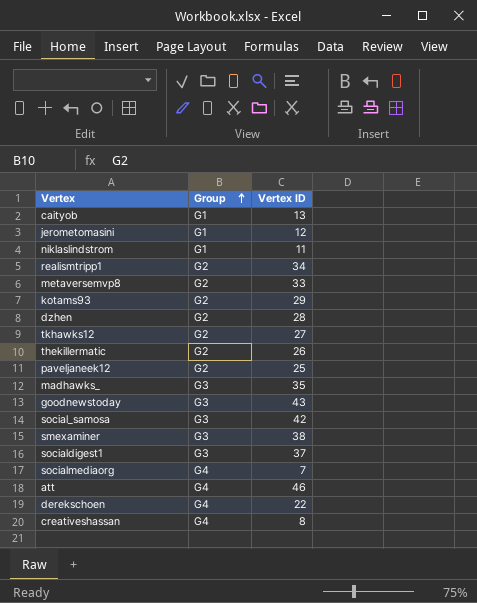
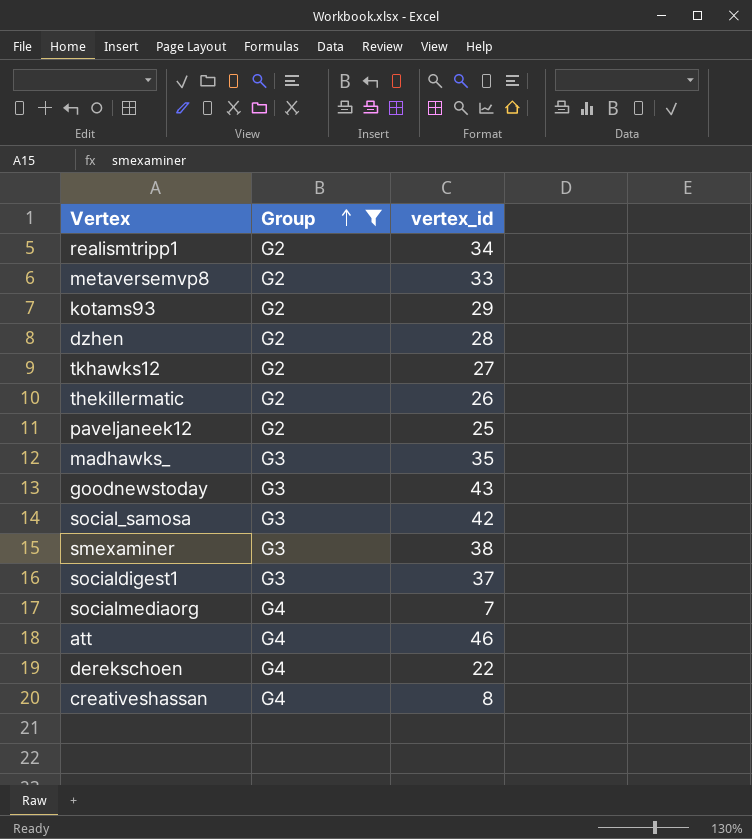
filter: none -> Group != G1
column name: Vertex ID -> vertex_id

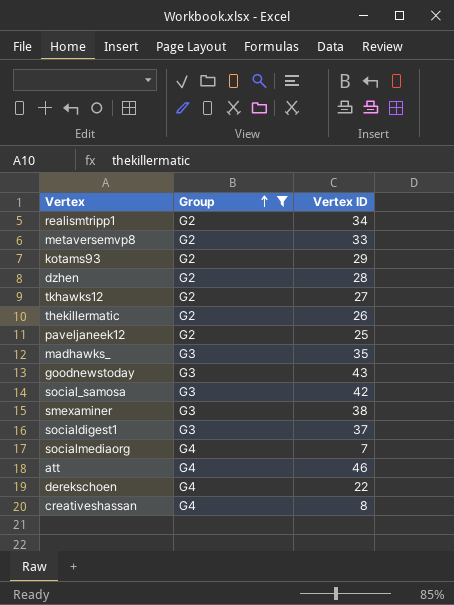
column name: vertex_id -> Vertex ID

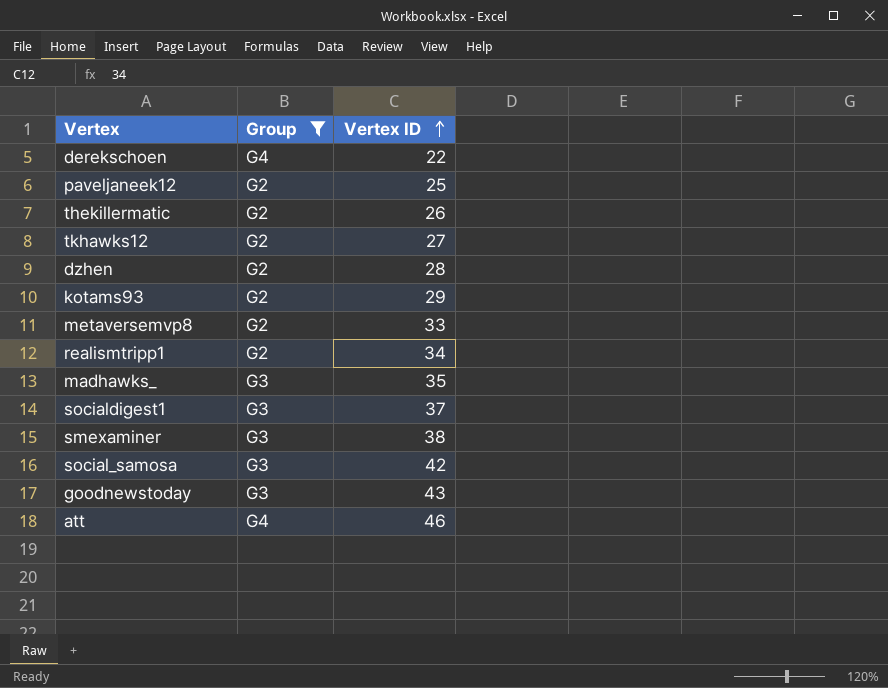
row order: Group ascending -> Vertex ID ascending
row socialmediaorg: G4 | 7 -> none
row creativeshassan: G4 | 8 -> none

